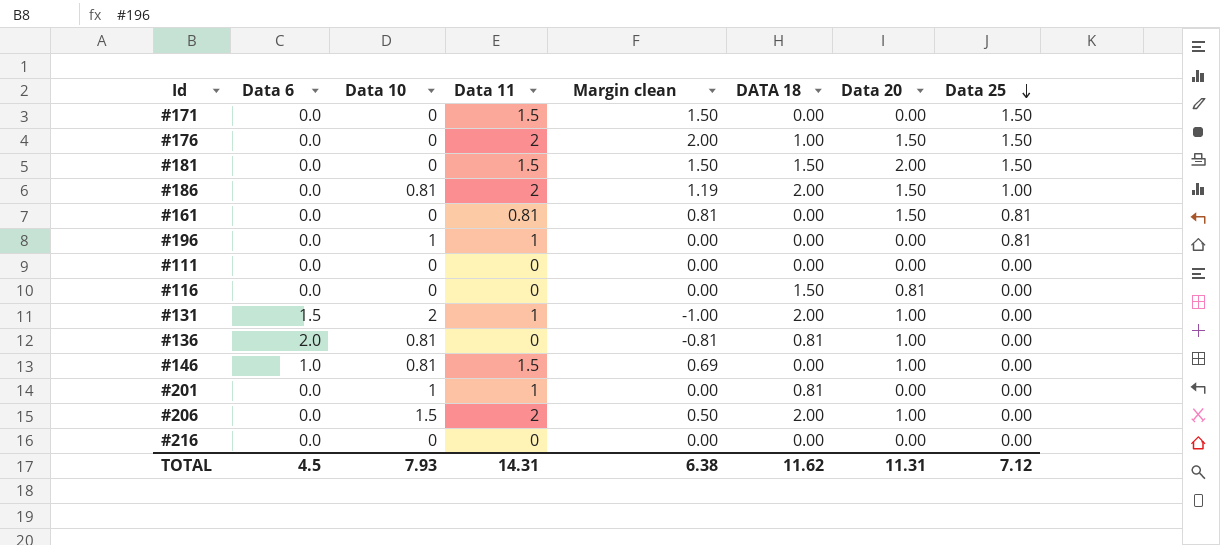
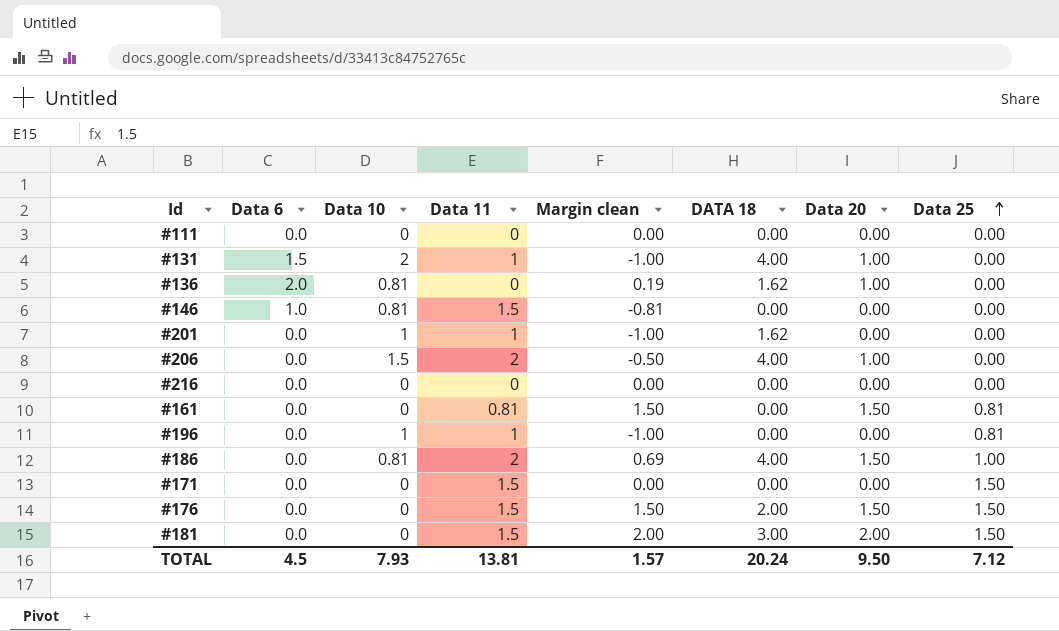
row order: Data 25 descending -> Data 25 ascending
column Margin clean | formula: [Data 11] - [Data 10] -> [Data 20] - [Data 10]
row #116: 0.0 | 0 | 0 | 0.00 | 1.50 | 0.81 | 0.00 -> none
#131 | DATA 18: 2.00 -> 4.00
#136 | DATA 18: 0.81 -> 1.62
#146 | Data 20: 1.00 -> 0.00
#201 | DATA 18: 0.81 -> 1.62
#206 | DATA 18: 2.00 -> 4.00
#186 | DATA 18: 2.00 -> 4.00
#176 | Data 11: 2 -> 1.5
#176 | DATA 18: 1.00 -> 2.00
#181 | DATA 18: 1.50 -> 3.00
TOTAL | Data 11: 14.31 -> 13.81
TOTAL | Margin clean: 6.38 -> 1.57
TOTAL | DATA 18: 11.62 -> 20.24
TOTAL | Data 20: 11.31 -> 9.50

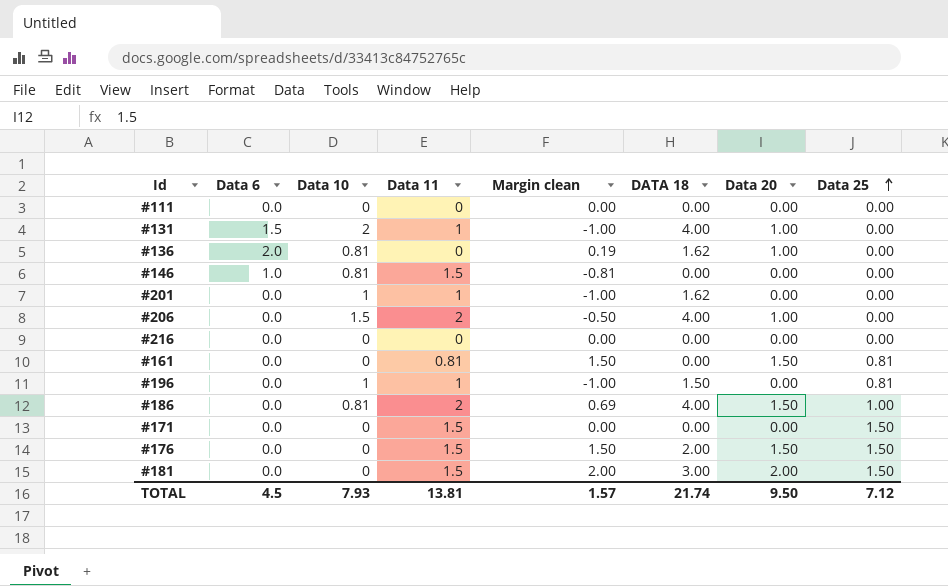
#196 | DATA 18: 0.00 -> 1.50
TOTAL | DATA 18: 20.24 -> 21.74

